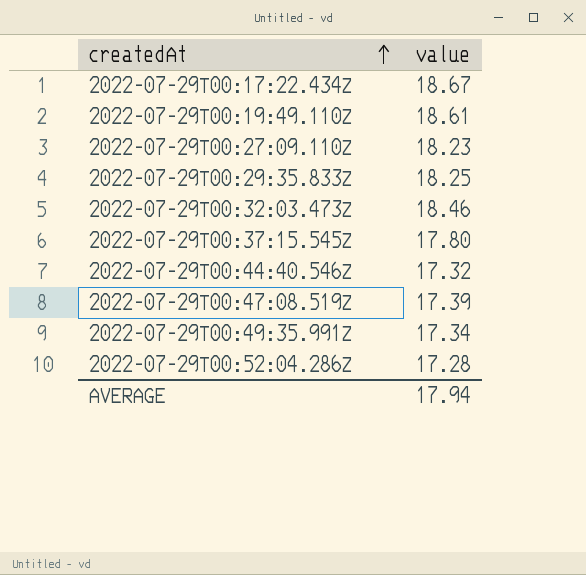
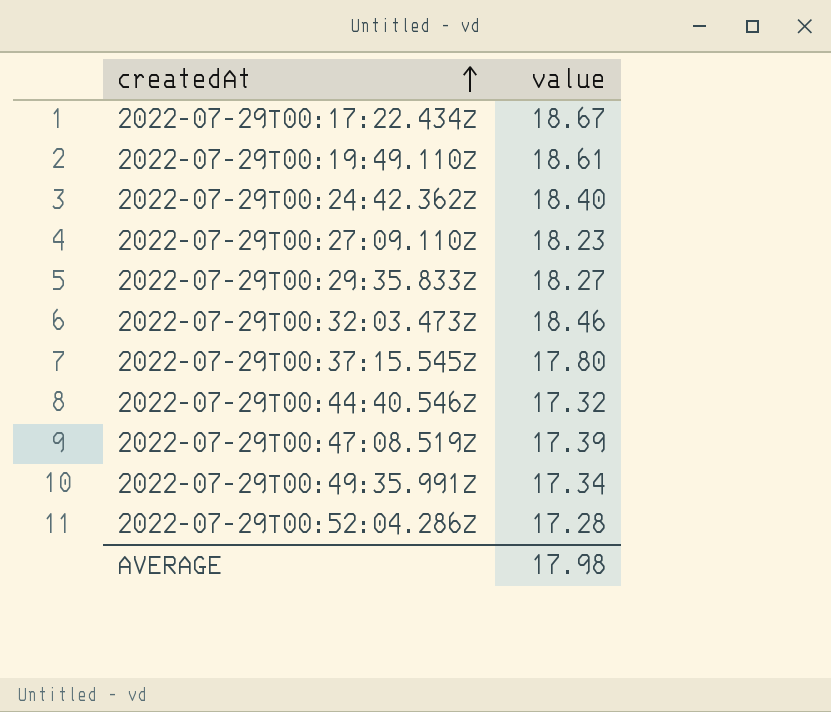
row 2022-07-29T00:24:42.362Z: none -> 18.40
2022-07-29T00:29:35.833Z | value: 18.25 -> 18.27
AVERAGE | value: 17.94 -> 17.98

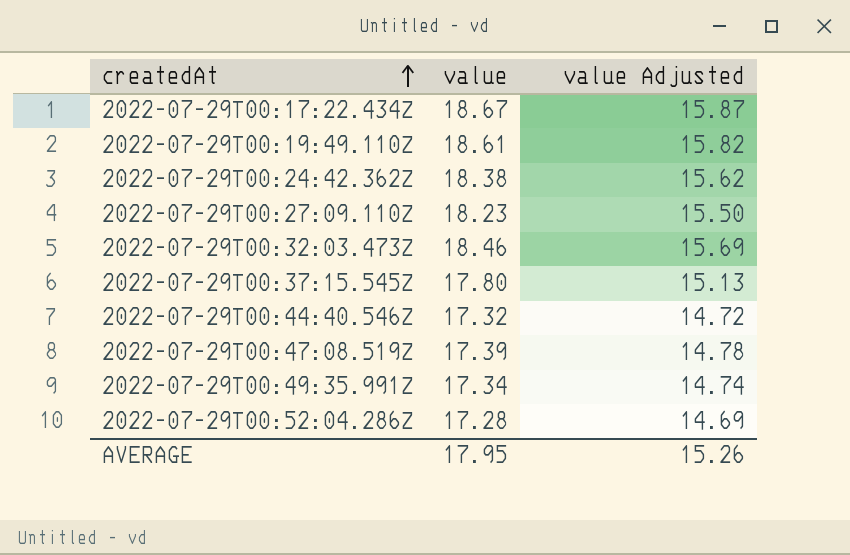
column value Adjusted | formula: none -> [value] * 0.85
row 2022-07-29T00:29:35.833Z: 18.27 -> none
2022-07-29T00:24:42.362Z | value: 18.40 -> 18.38
AVERAGE | value: 17.98 -> 17.95

